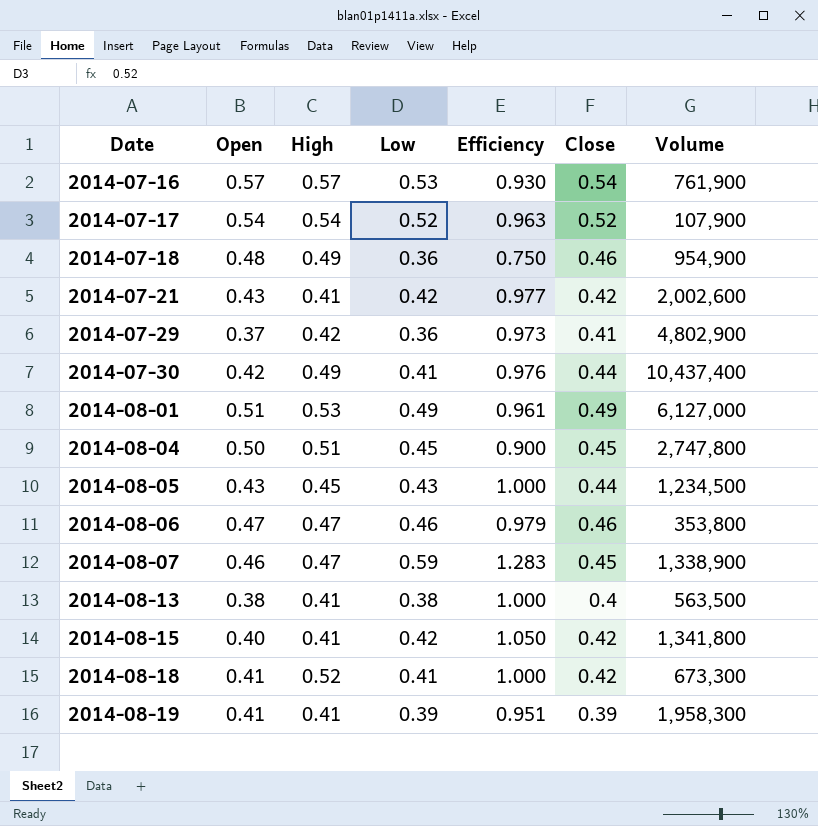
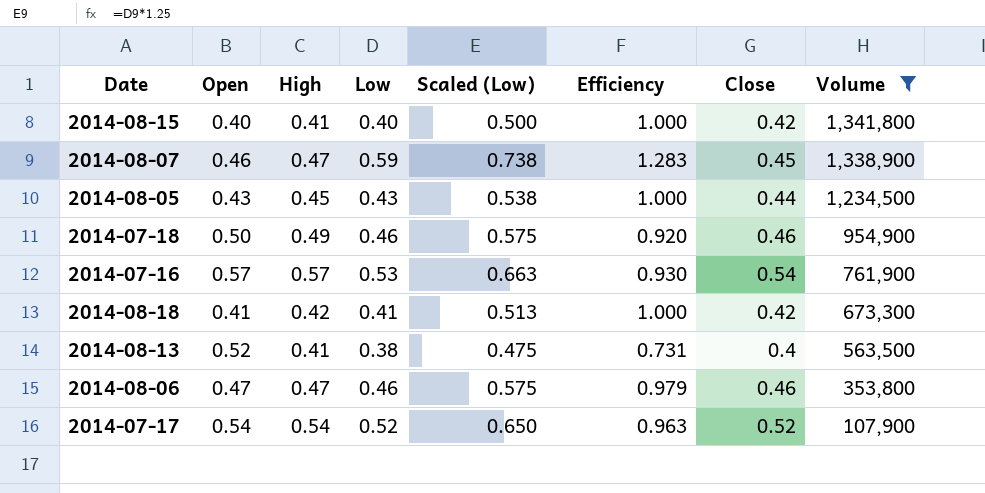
filter: none -> Volume <= 1,341,800
row order: Date ascending -> Volume descending
column Scaled (Low) | formula: none -> [Low] * 1.25
2014-08-15 | Low: 0.42 -> 0.40
2014-08-15 | Efficiency: 1.050 -> 1.000
2014-07-18 | Open: 0.48 -> 0.50
2014-07-18 | Low: 0.36 -> 0.46
2014-07-18 | Efficiency: 0.750 -> 0.920
2014-08-18 | High: 0.52 -> 0.42
2014-08-13 | Open: 0.38 -> 0.52
2014-08-13 | Efficiency: 1.000 -> 0.731

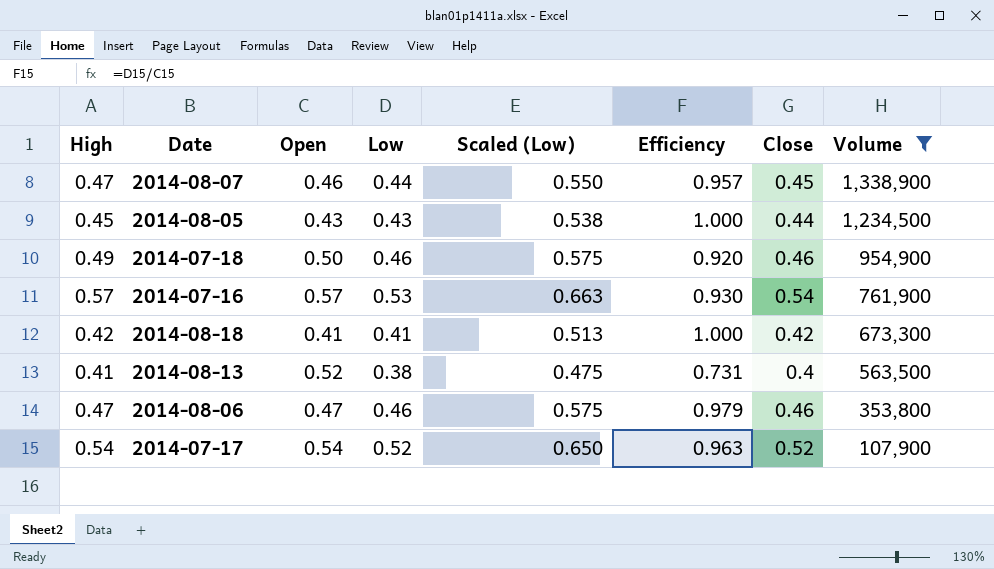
column High | position: 3 -> 1
row 2014-08-15: 0.40 | 0.41 | 0.40 | 0.500 | 1.000 | 0.42 | 1,341,800 -> none
2014-08-07 | Low: 0.59 -> 0.44
2014-08-07 | Scaled (Low): 0.738 -> 0.550
2014-08-07 | Efficiency: 1.283 -> 0.957

